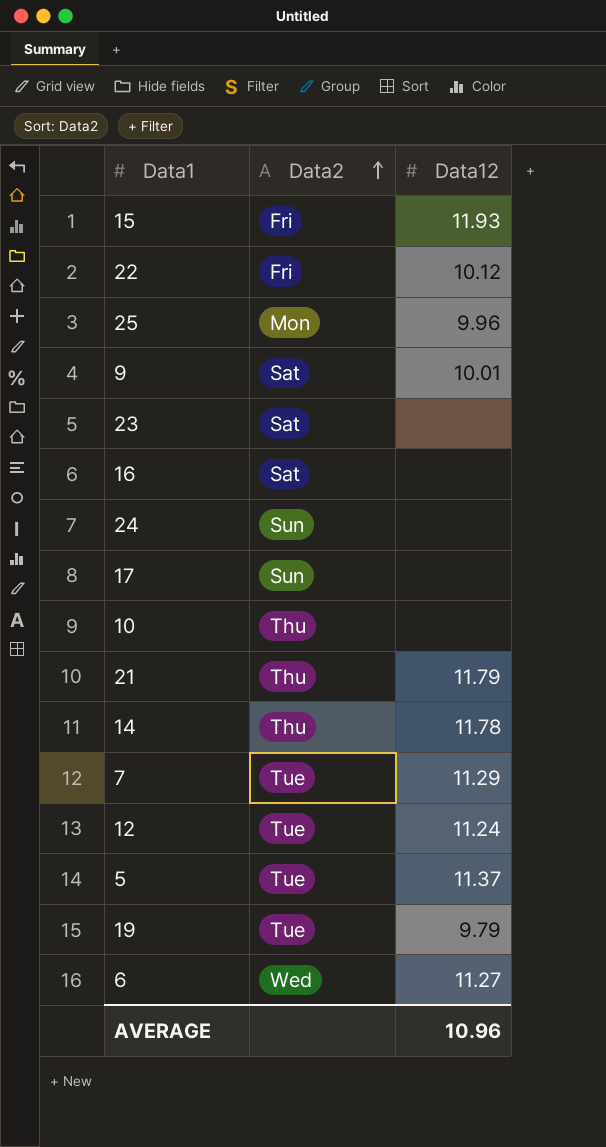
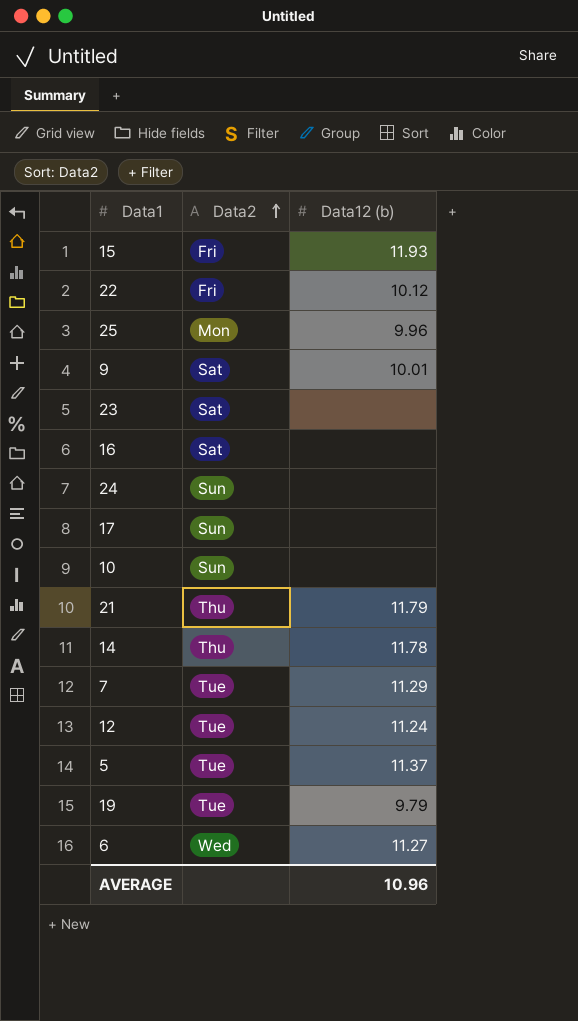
column name: Data12 -> Data12 (b)
10 | Data2: Thu -> Sun

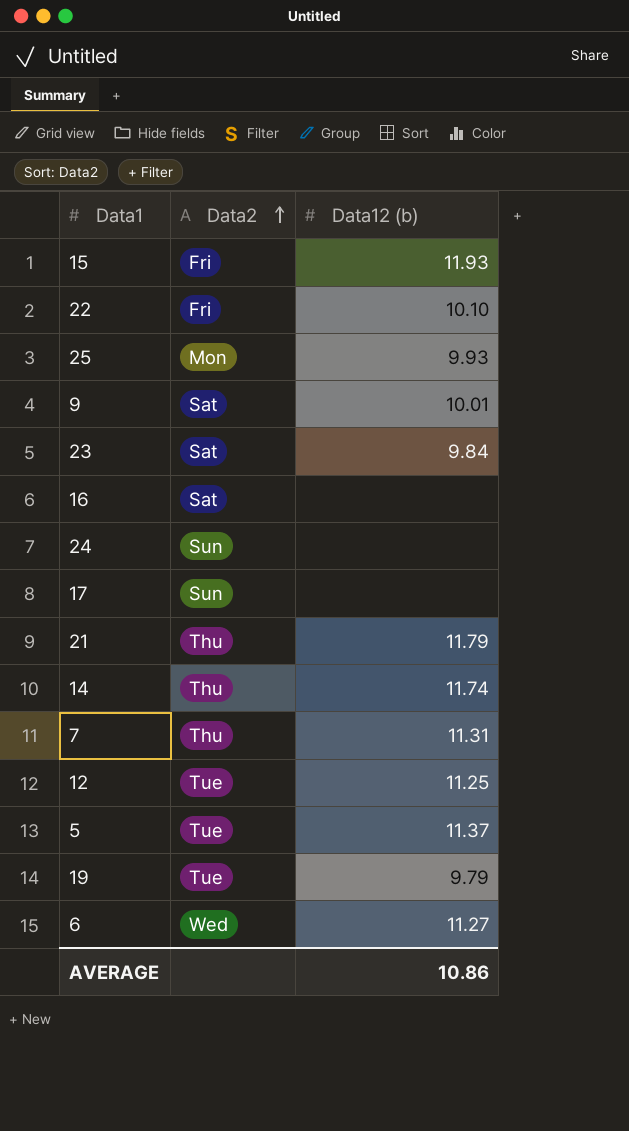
row 10: Sun | none -> none
22 | Data12 (b): 10.12 -> 10.10
25 | Data12 (b): 9.96 -> 9.93
23 | Data12 (b): none -> 9.84
14 | Data12 (b): 11.78 -> 11.74
7 | Data2: Tue -> Thu
7 | Data12 (b): 11.29 -> 11.31
12 | Data12 (b): 11.24 -> 11.25
AVERAGE | Data12 (b): 10.96 -> 10.86

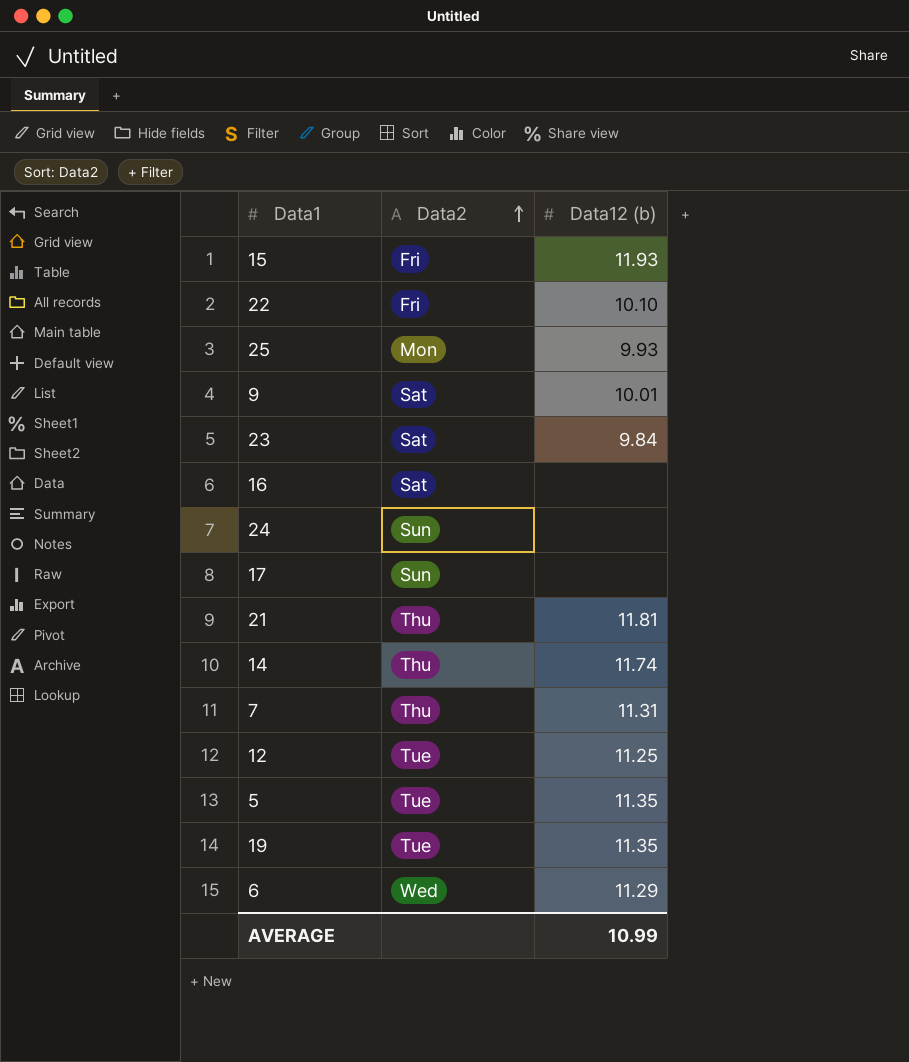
21 | Data12 (b): 11.79 -> 11.81
5 | Data12 (b): 11.37 -> 11.35
19 | Data12 (b): 9.79 -> 11.35
6 | Data12 (b): 11.27 -> 11.29
AVERAGE | Data12 (b): 10.86 -> 10.99

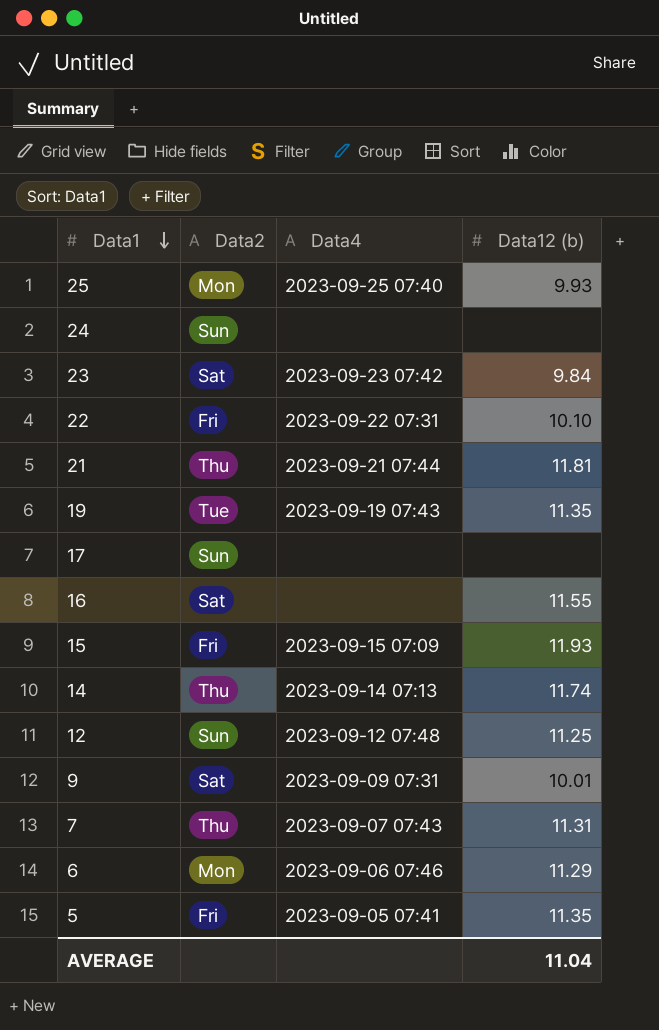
row order: Data2 ascending -> Data1 descending
column Data4 | position: none -> 3
16 | Data12 (b): none -> 11.55
12 | Data2: Tue -> Sun
6 | Data2: Wed -> Mon
5 | Data2: Tue -> Fri
AVERAGE | Data12 (b): 10.99 -> 11.04

